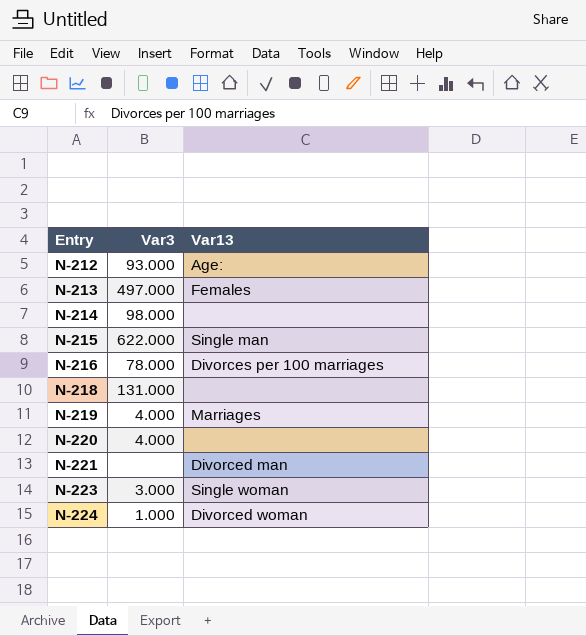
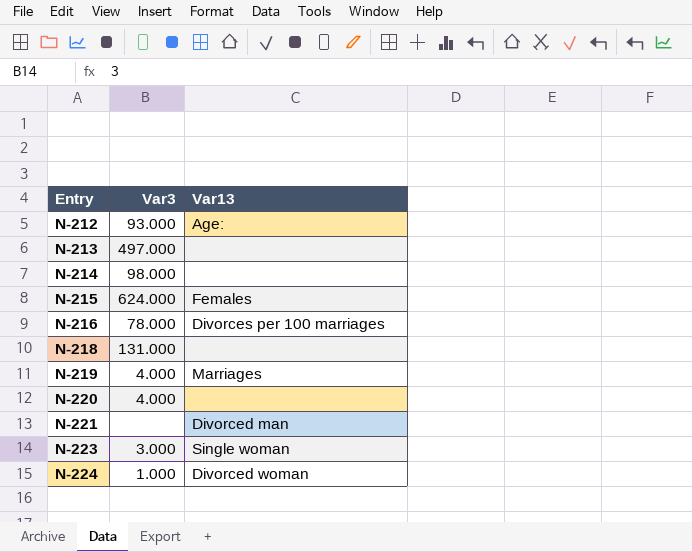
N-213 | Var13: Females -> none
N-215 | Var3: 622.000 -> 624.000
N-215 | Var13: Single man -> Females

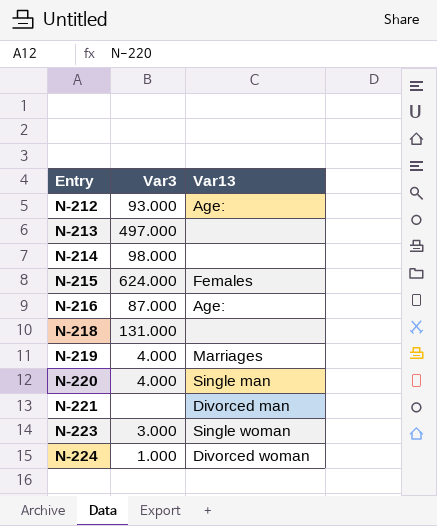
N-216 | Var3: 78.000 -> 87.000
N-216 | Var13: Divorces per 100 marriages -> Age:
N-220 | Var13: none -> Single man

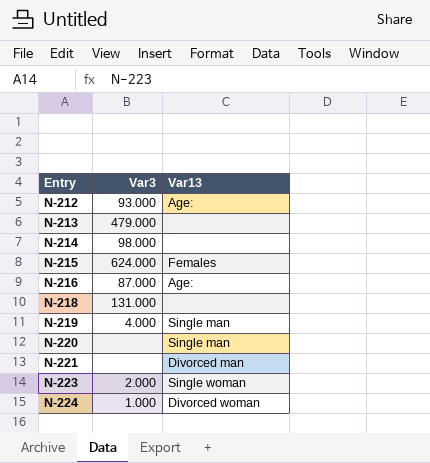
N-213 | Var3: 497.000 -> 479.000
N-219 | Var13: Marriages -> Single man
N-220 | Var3: 4.000 -> none
N-223 | Var3: 3.000 -> 2.000

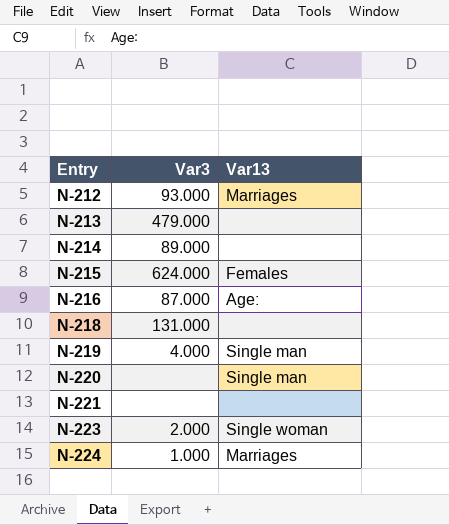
N-212 | Var13: Age: -> Marriages
N-214 | Var3: 98.000 -> 89.000
N-221 | Var13: Divorced man -> none
N-224 | Var13: Divorced woman -> Marriages

